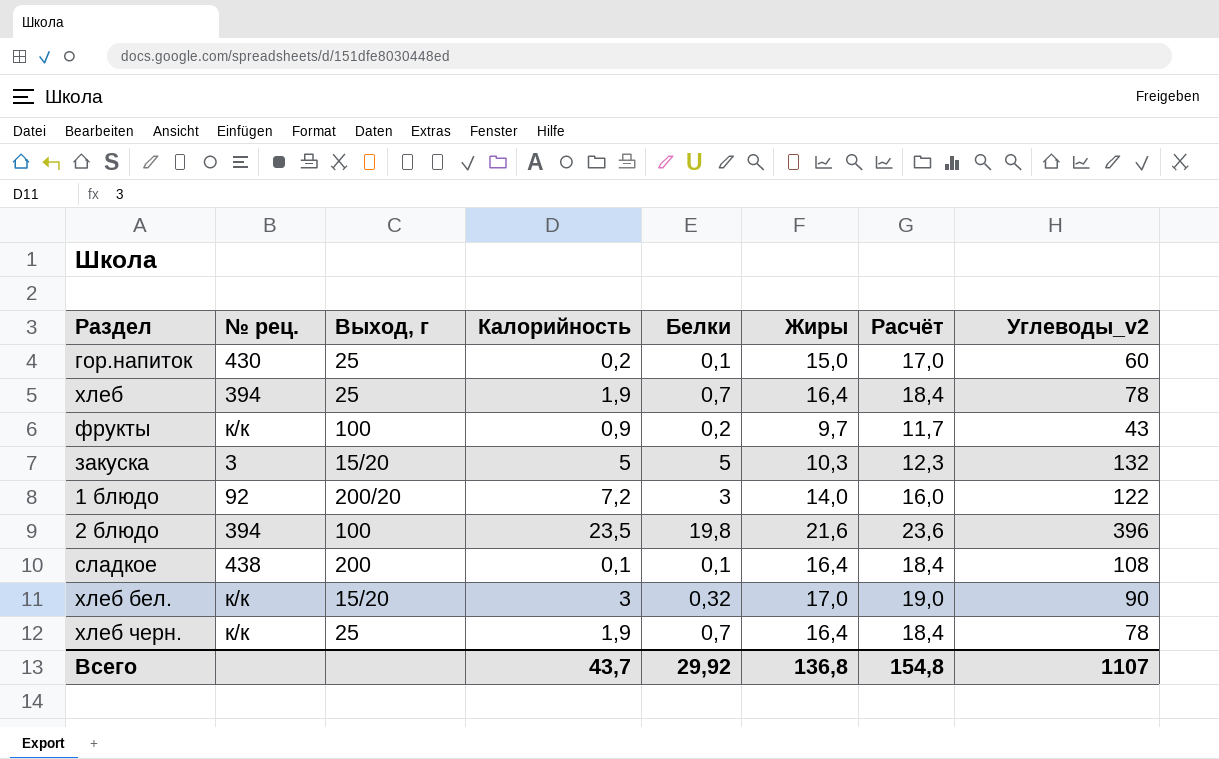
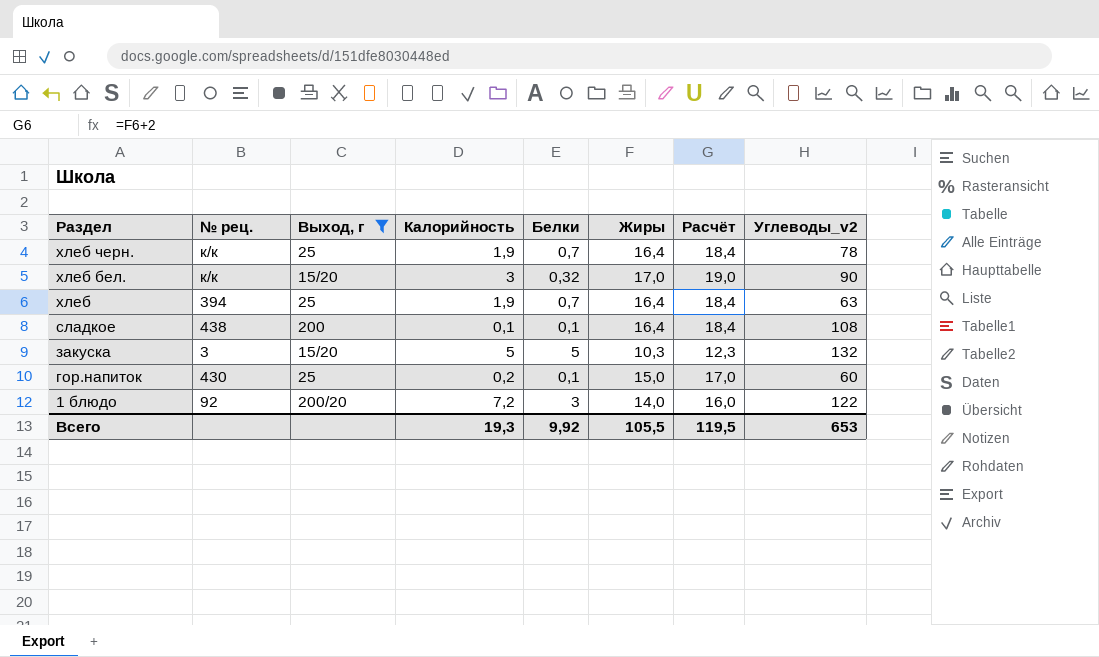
filter: none -> Выход, г != 100
row order: none -> Раздел descending
хлеб | Углеводы_v2: 78 -> 63
Всего | Калорийность: 43,7 -> 19,3
Всего | Белки: 29,92 -> 9,92
Всего | Жиры: 136,8 -> 105,5
Всего | Расчёт: 154,8 -> 119,5
Всего | Углеводы_v2: 1107 -> 653

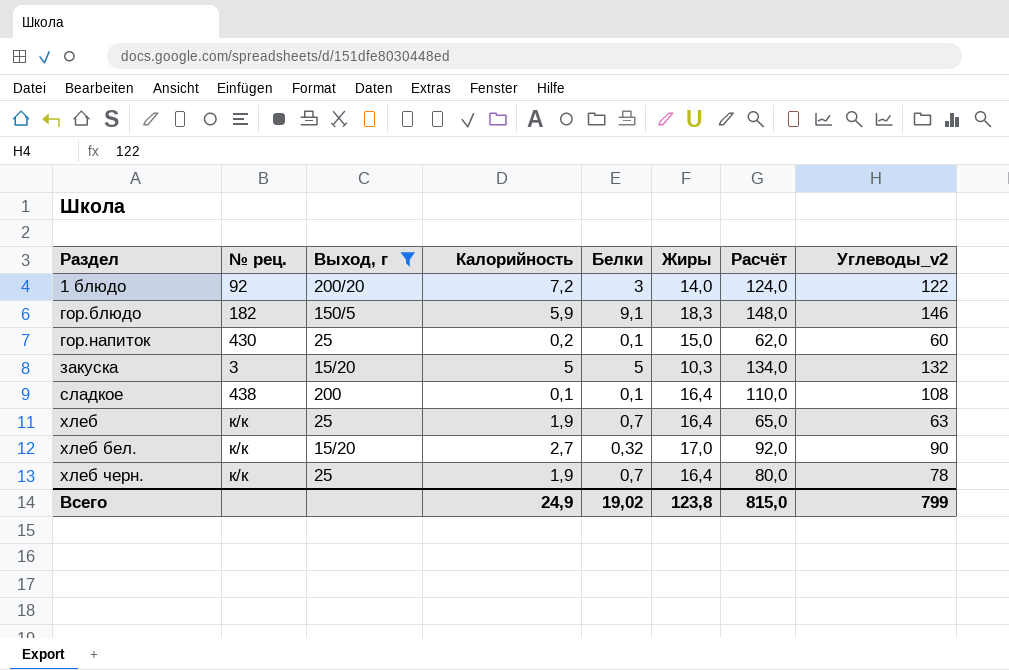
row order: Раздел descending -> Раздел ascending
column Расчёт | formula: [Жиры] + 2 -> [Углеводы_v2] + 2
row гор.блюдо: none -> 182 | 150/5 | 5,9 | 9,1 | 18,3 | 148,0 | 146
хлеб | № рец.: 394 -> к/к
хлеб бел. | Калорийность: 3 -> 2,7
Всего | Калорийность: 19,3 -> 24,9
Всего | Белки: 9,92 -> 19,02
Всего | Жиры: 105,5 -> 123,8
Всего | Расчёт: 119,5 -> 815,0
Всего | Углеводы_v2: 653 -> 799

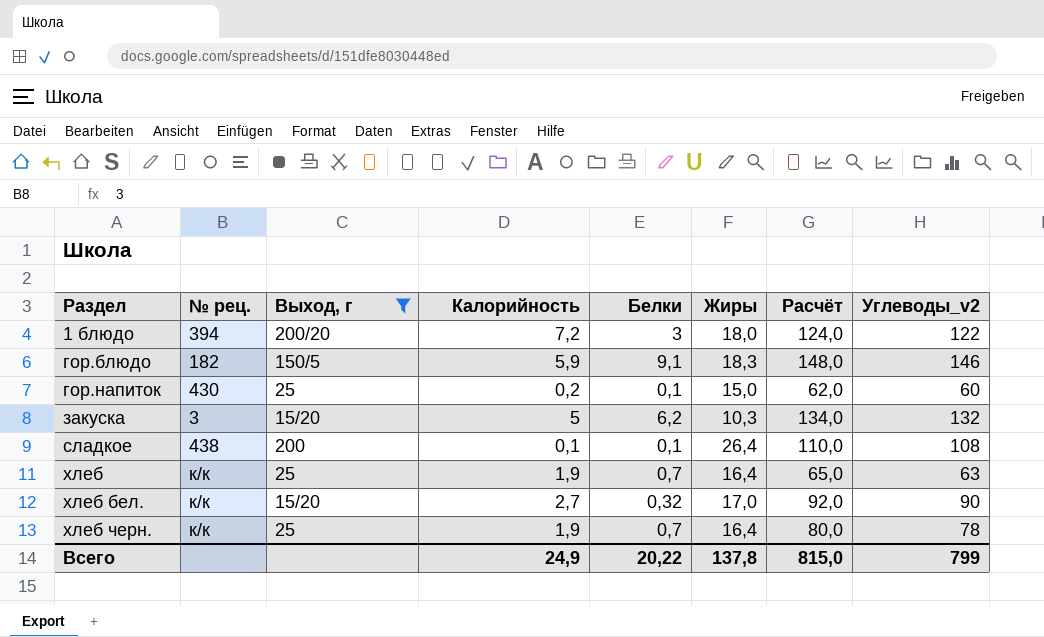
1 блюдо | № рец.: 92 -> 394
1 блюдо | Жиры: 14,0 -> 18,0
закуска | Белки: 5 -> 6,2
сладкое | Жиры: 16,4 -> 26,4
Всего | Белки: 19,02 -> 20,22
Всего | Жиры: 123,8 -> 137,8

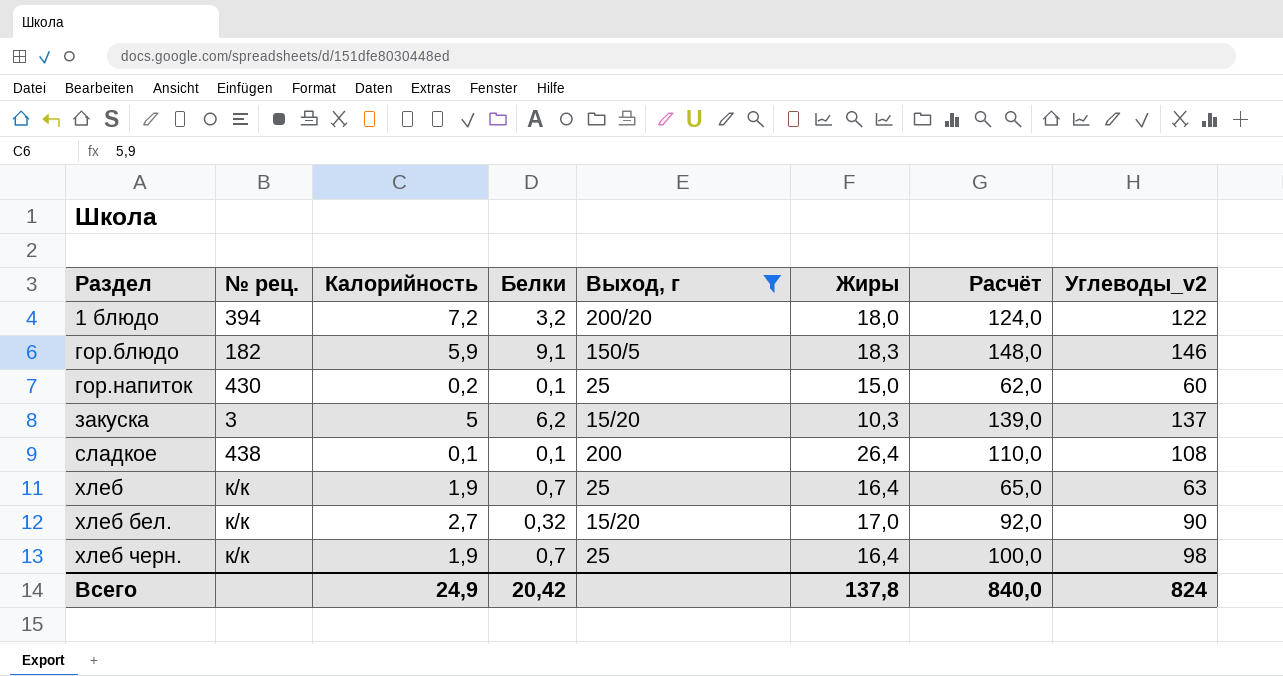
column Выход, г | position: 3 -> 5
1 блюдо | Белки: 3 -> 3,2
закуска | Расчёт: 134,0 -> 139,0
закуска | Углеводы_v2: 132 -> 137
хлеб черн. | Расчёт: 80,0 -> 100,0
хлеб черн. | Углеводы_v2: 78 -> 98
Всего | Белки: 20,22 -> 20,42
Всего | Расчёт: 815,0 -> 840,0
Всего | Углеводы_v2: 799 -> 824

